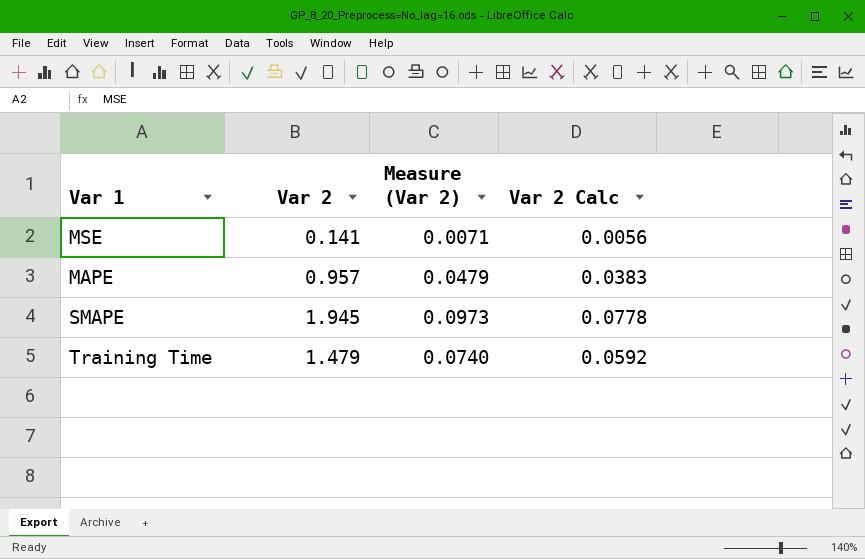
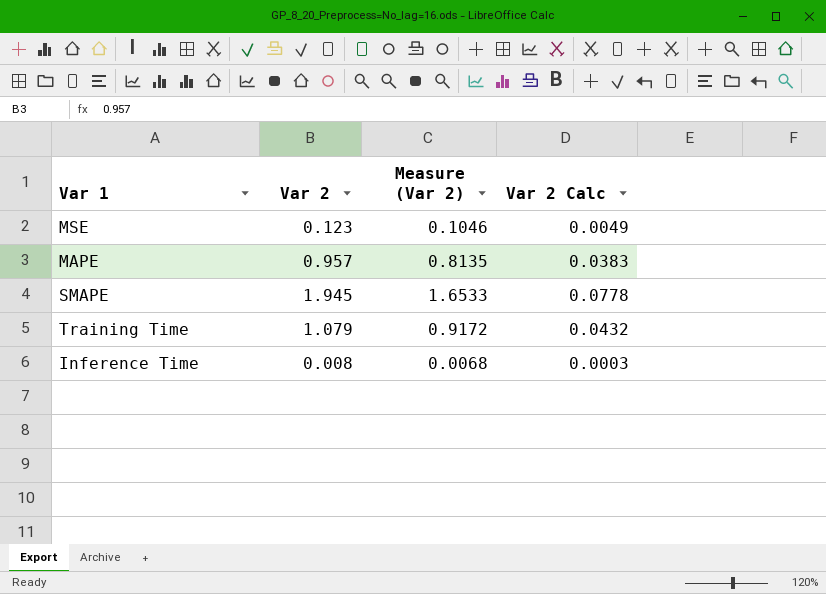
column Measure (Var 2) | formula: [Var 2] * 0.05 -> [Var 2] * 0.85
MSE | Var 2: 0.141 -> 0.123
MSE | Var 2 Calc: 0.0056 -> 0.0049
Training Time | Var 2: 1.479 -> 1.079
Training Time | Var 2 Calc: 0.0592 -> 0.0432
row Inference Time: none -> 0.008 | 0.0068 | 0.0003

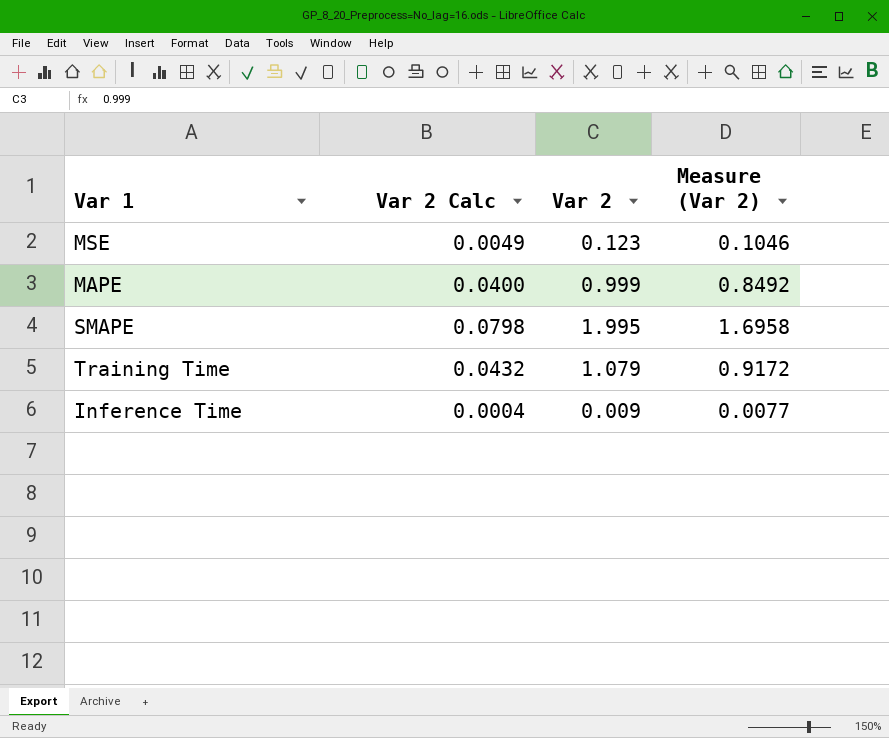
column Var 2 Calc | position: 4 -> 2
MAPE | Var 2 Calc: 0.0383 -> 0.0400
MAPE | Var 2: 0.957 -> 0.999
MAPE | Measure (Var 2): 0.8135 -> 0.8492
SMAPE | Var 2 Calc: 0.0778 -> 0.0798
SMAPE | Var 2: 1.945 -> 1.995
SMAPE | Measure (Var 2): 1.6533 -> 1.6958
Inference Time | Var 2 Calc: 0.0003 -> 0.0004
Inference Time | Var 2: 0.008 -> 0.009
Inference Time | Measure (Var 2): 0.0068 -> 0.0077

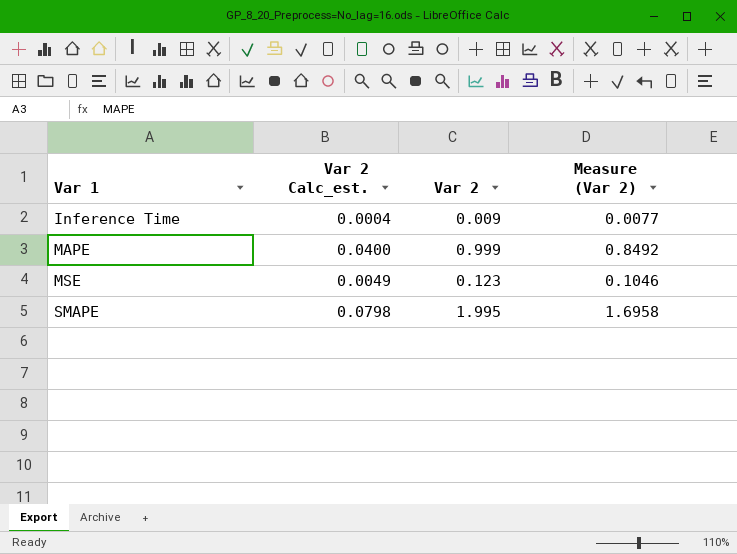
row order: none -> Var 1 ascending
column name: Var 2 Calc -> Var 2 Calc_est.
row Training Time: 0.0432 | 1.079 | 0.9172 -> none

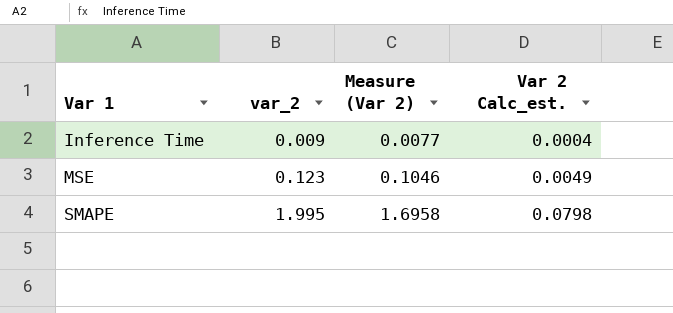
column name: Var 2 -> var_2
column Var 2 Calc_est. | position: 2 -> 4
row MAPE: 0.0400 | 0.999 | 0.8492 -> none

